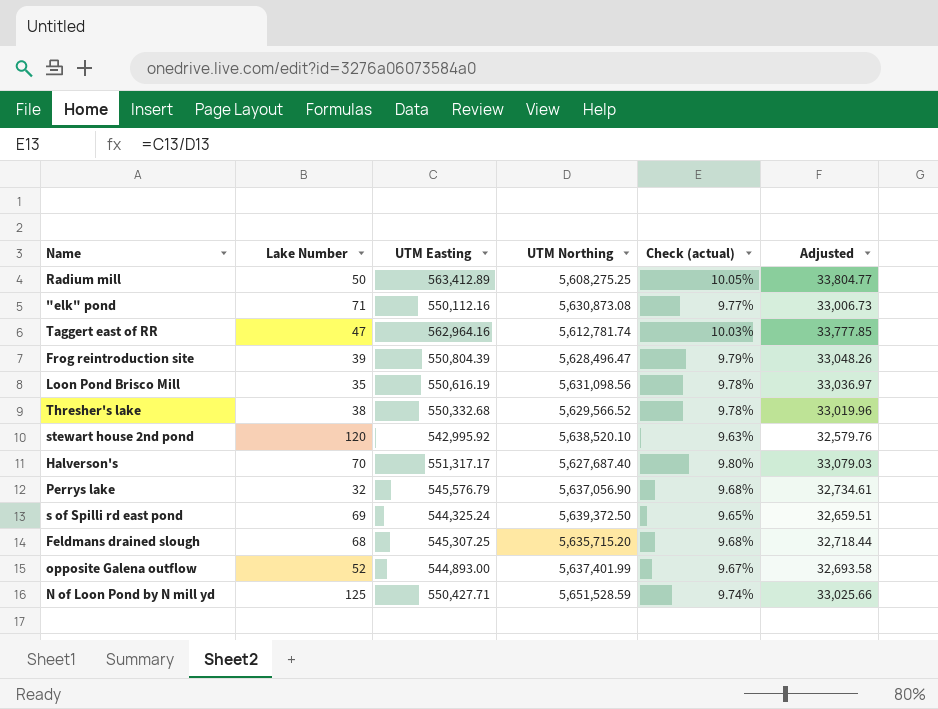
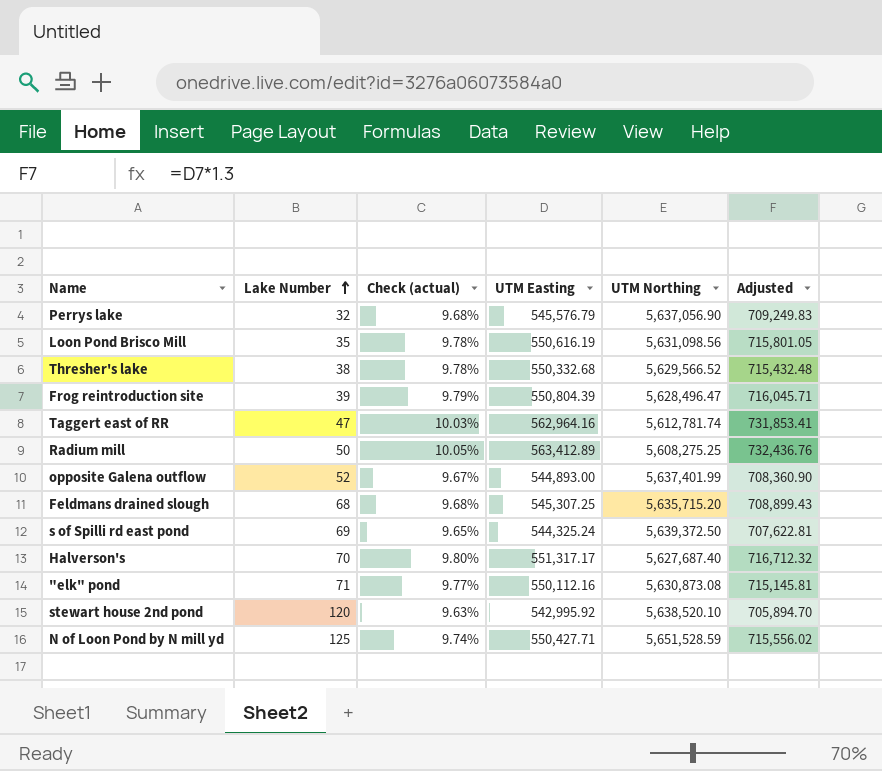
row order: none -> Lake Number ascending
column Check (actual) | position: 5 -> 3
column Adjusted | formula: [UTM Easting] * 0.06 -> [UTM Easting] * 1.3

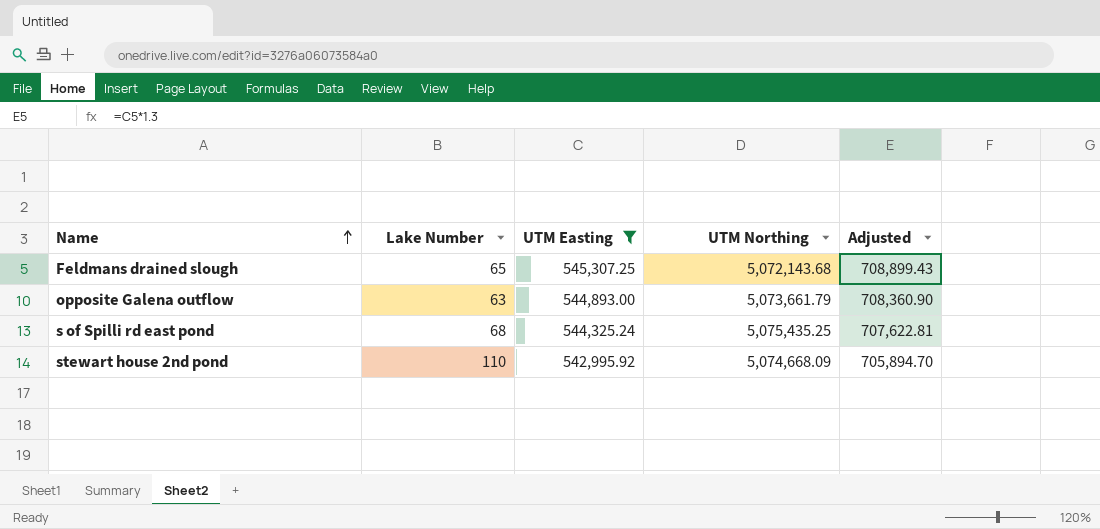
filter: none -> UTM Easting <= 545,307.25
row order: Lake Number ascending -> Name ascending
column Check (actual) | formula: [UTM Easting] / [UTM Northing] -> none
Feldmans drained slough | Lake Number: 68 -> 65
Feldmans drained slough | UTM Northing: 5,635,715.20 -> 5,072,143.68
opposite Galena outflow | Lake Number: 52 -> 63
opposite Galena outflow | UTM Northing: 5,637,401.99 -> 5,073,661.79
s of Spilli rd east pond | Lake Number: 69 -> 68
s of Spilli rd east pond | UTM Northing: 5,639,372.50 -> 5,075,435.25
stewart house 2nd pond | Lake Number: 120 -> 110
stewart house 2nd pond | UTM Northing: 5,638,520.10 -> 5,074,668.09

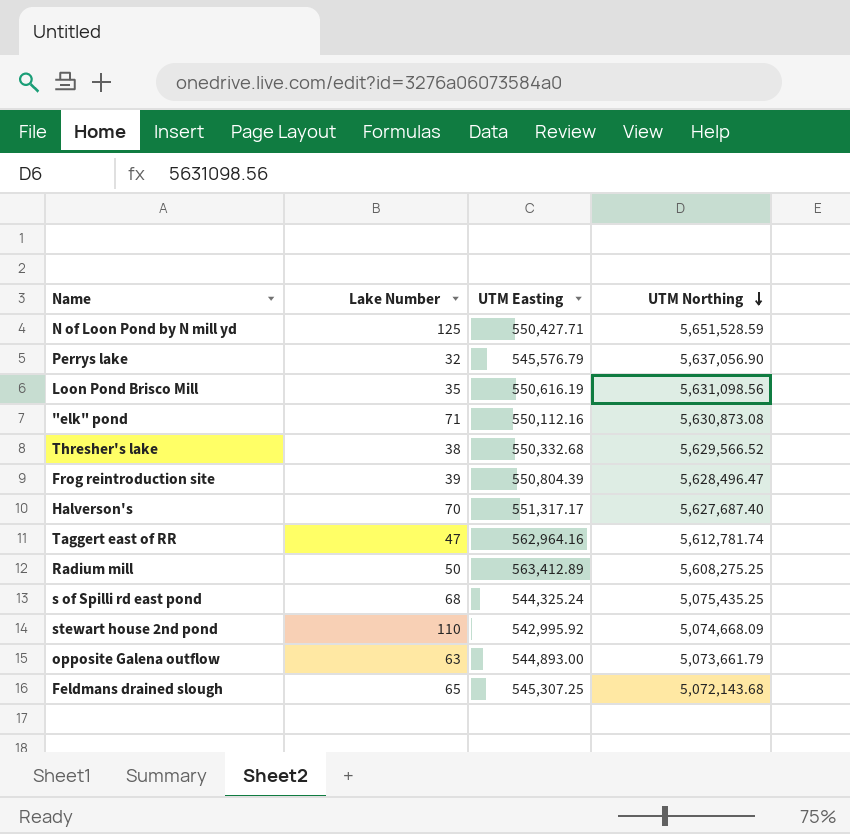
filter: UTM Easting <= 545,307.25 -> none
row order: Name ascending -> UTM Northing descending
column Adjusted | formula: [UTM Easting] * 1.3 -> none

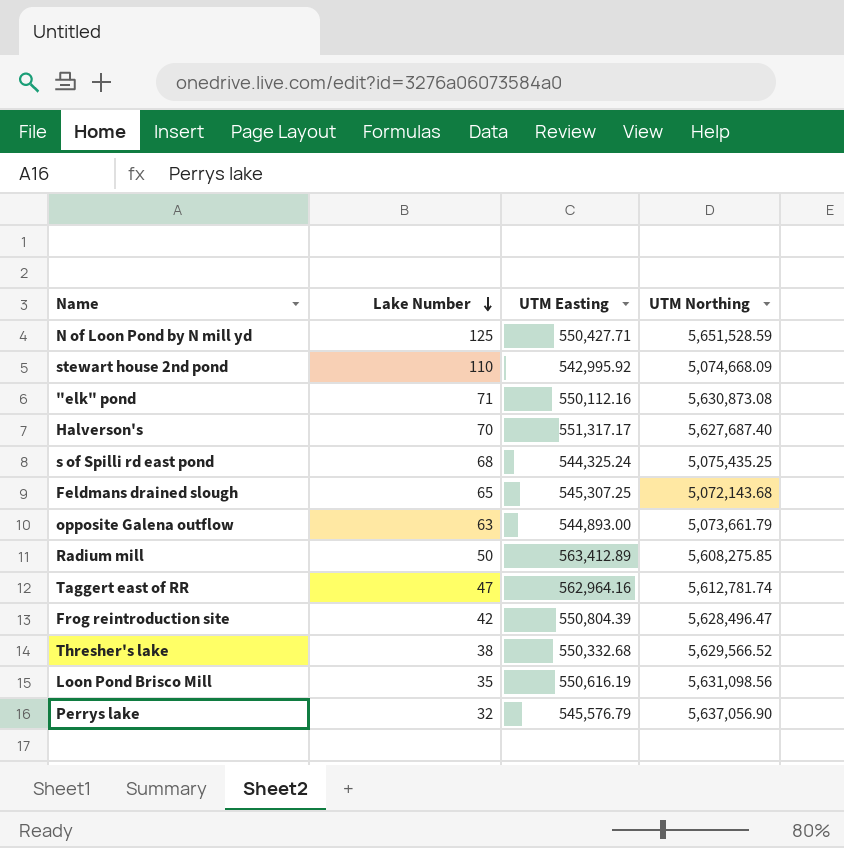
row order: UTM Northing descending -> Lake Number descending
Radium mill | UTM Northing: 5,608,275.25 -> 5,608,275.85
Frog reintroduction site | Lake Number: 39 -> 42

